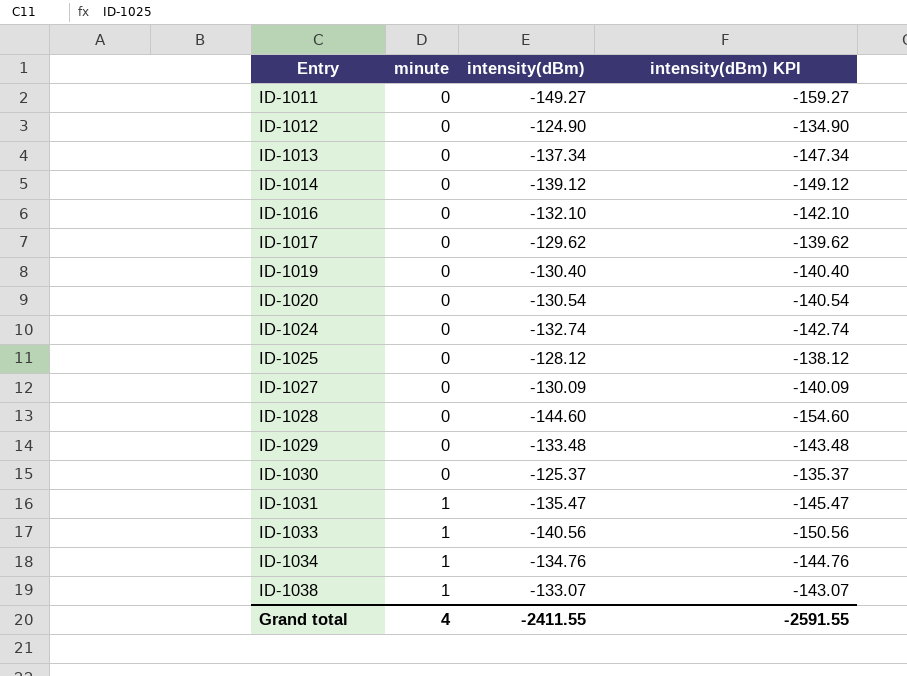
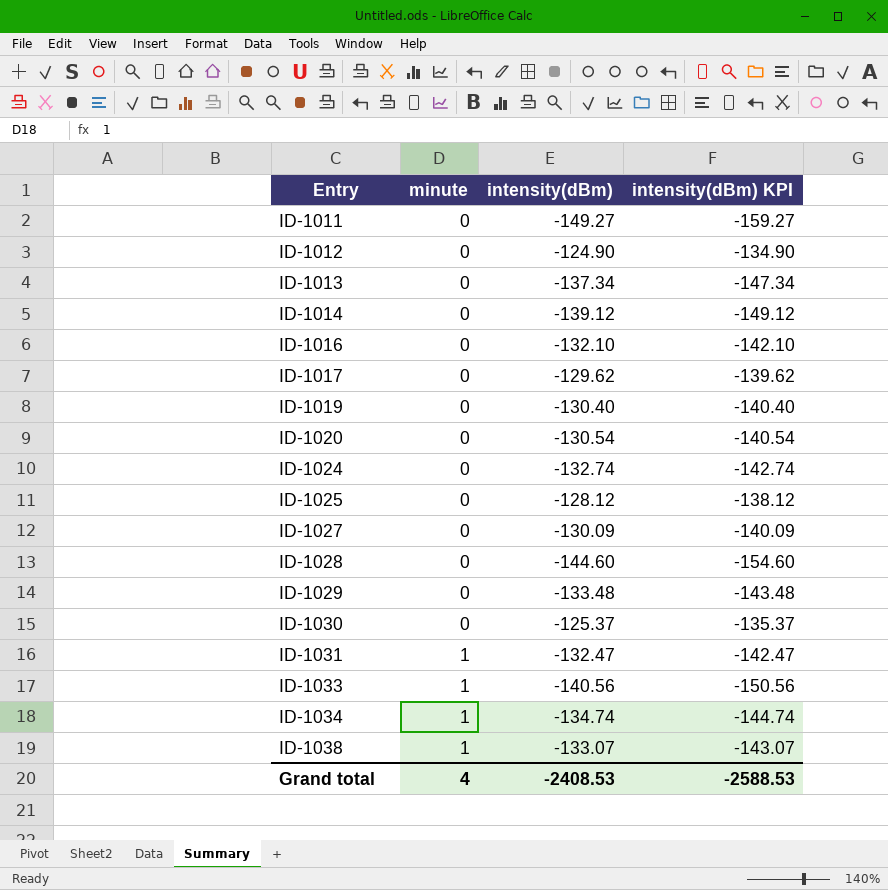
ID-1031 | intensity(dBm): -135.47 -> -132.47
ID-1031 | intensity(dBm) KPI: -145.47 -> -142.47
ID-1034 | intensity(dBm): -134.76 -> -134.74
ID-1034 | intensity(dBm) KPI: -144.76 -> -144.74
Grand total | intensity(dBm): -2411.55 -> -2408.53
Grand total | intensity(dBm) KPI: -2591.55 -> -2588.53

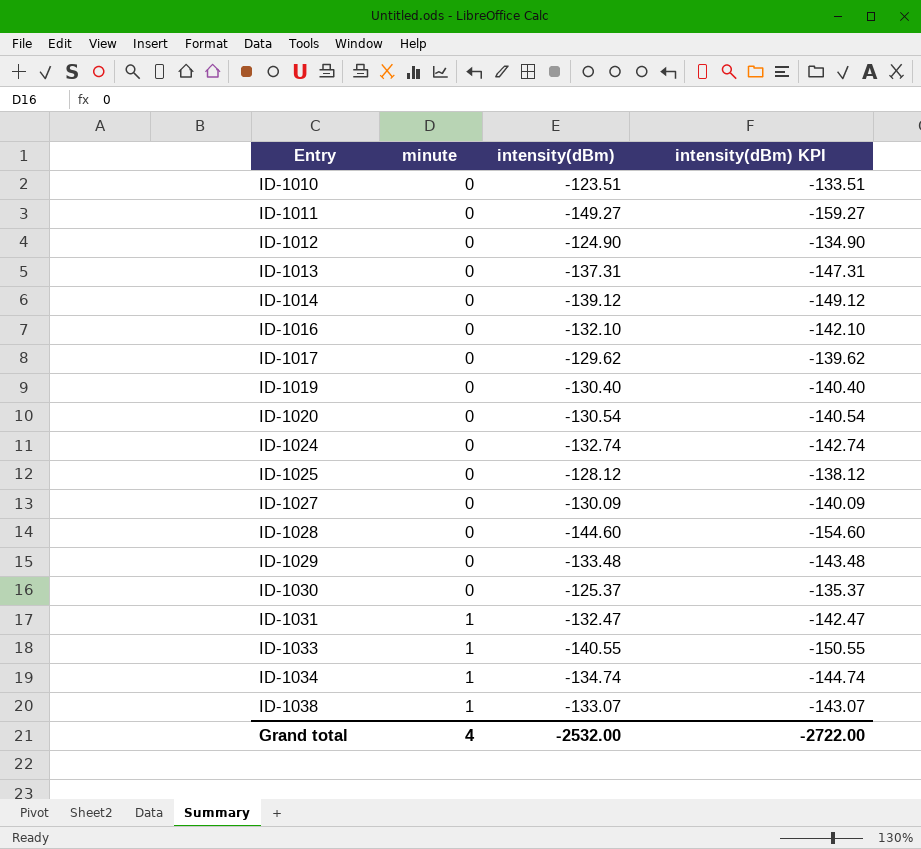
row ID-1010: none -> 0 | -123.51 | -133.51
ID-1013 | intensity(dBm): -137.34 -> -137.31
ID-1013 | intensity(dBm) KPI: -147.34 -> -147.31
ID-1033 | intensity(dBm): -140.56 -> -140.55
ID-1033 | intensity(dBm) KPI: -150.56 -> -150.55
Grand total | intensity(dBm): -2408.53 -> -2532.00
Grand total | intensity(dBm) KPI: -2588.53 -> -2722.00

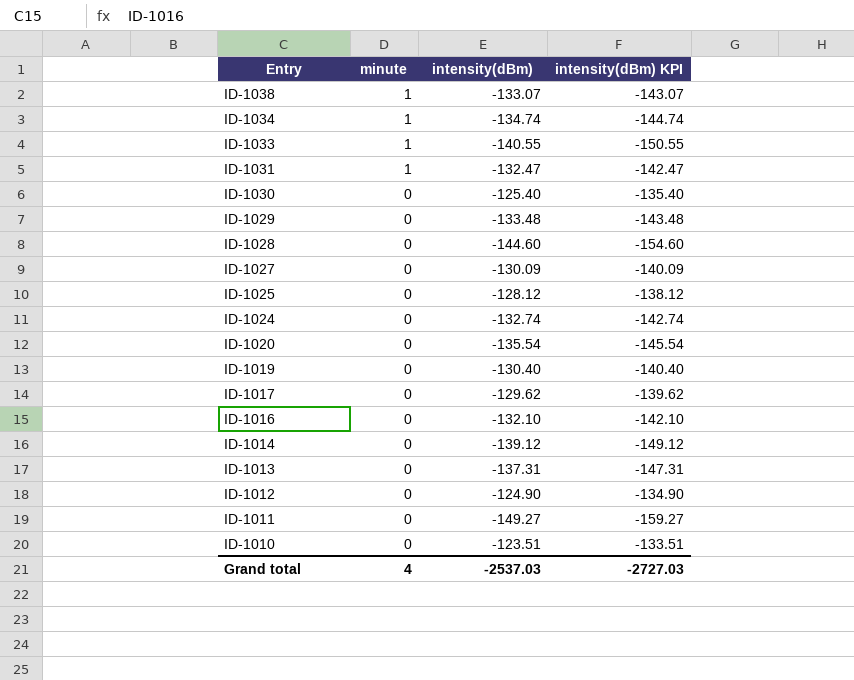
row order: Entry ascending -> Entry descending
ID-1030 | intensity(dBm): -125.37 -> -125.40
ID-1030 | intensity(dBm) KPI: -135.37 -> -135.40
ID-1020 | intensity(dBm): -130.54 -> -135.54
ID-1020 | intensity(dBm) KPI: -140.54 -> -145.54
Grand total | intensity(dBm): -2532.00 -> -2537.03
Grand total | intensity(dBm) KPI: -2722.00 -> -2727.03

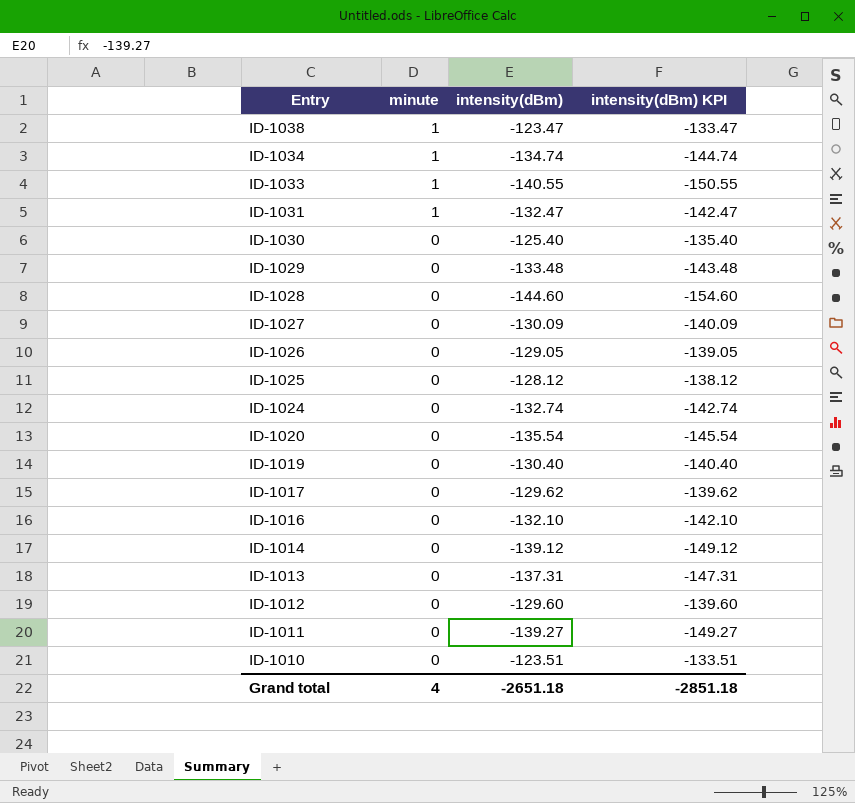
ID-1038 | intensity(dBm): -133.07 -> -123.47
ID-1038 | intensity(dBm) KPI: -143.07 -> -133.47
row ID-1026: none -> 0 | -129.05 | -139.05
ID-1012 | intensity(dBm): -124.90 -> -129.60
ID-1012 | intensity(dBm) KPI: -134.90 -> -139.60
ID-1011 | intensity(dBm): -149.27 -> -139.27
ID-1011 | intensity(dBm) KPI: -159.27 -> -149.27
Grand total | intensity(dBm): -2537.03 -> -2651.18
Grand total | intensity(dBm) KPI: -2727.03 -> -2851.18

